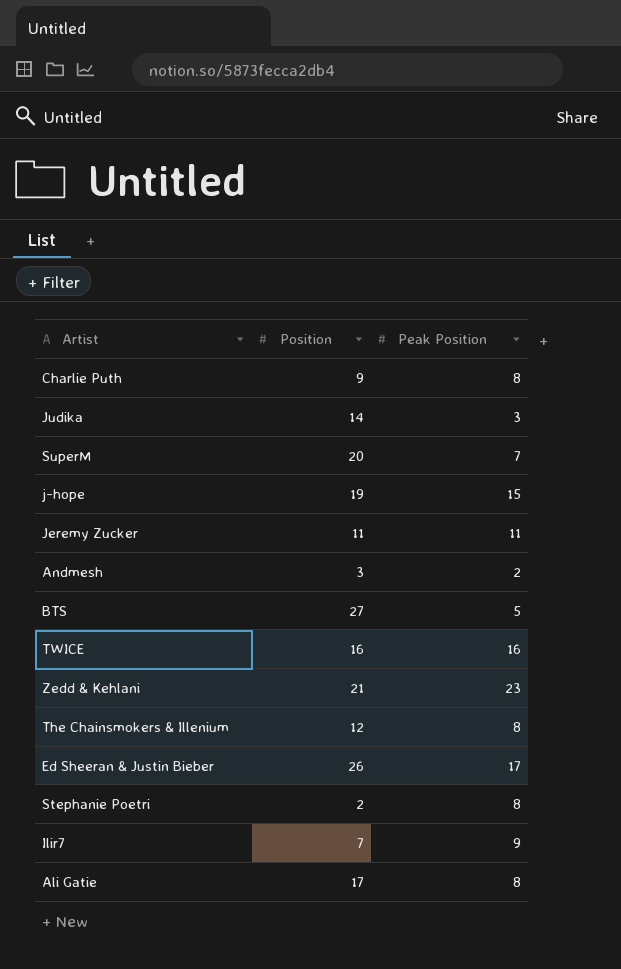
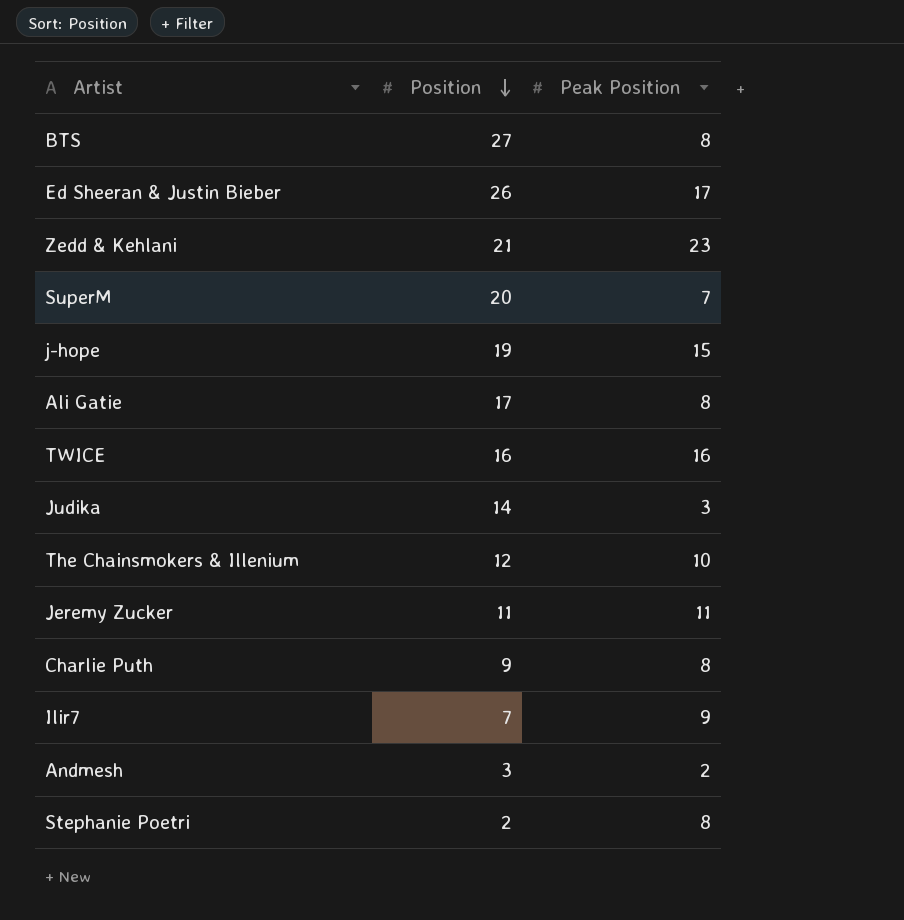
row order: none -> Position descending
BTS | Peak Position: 5 -> 8
The Chainsmokers & Illenium | Peak Position: 8 -> 10

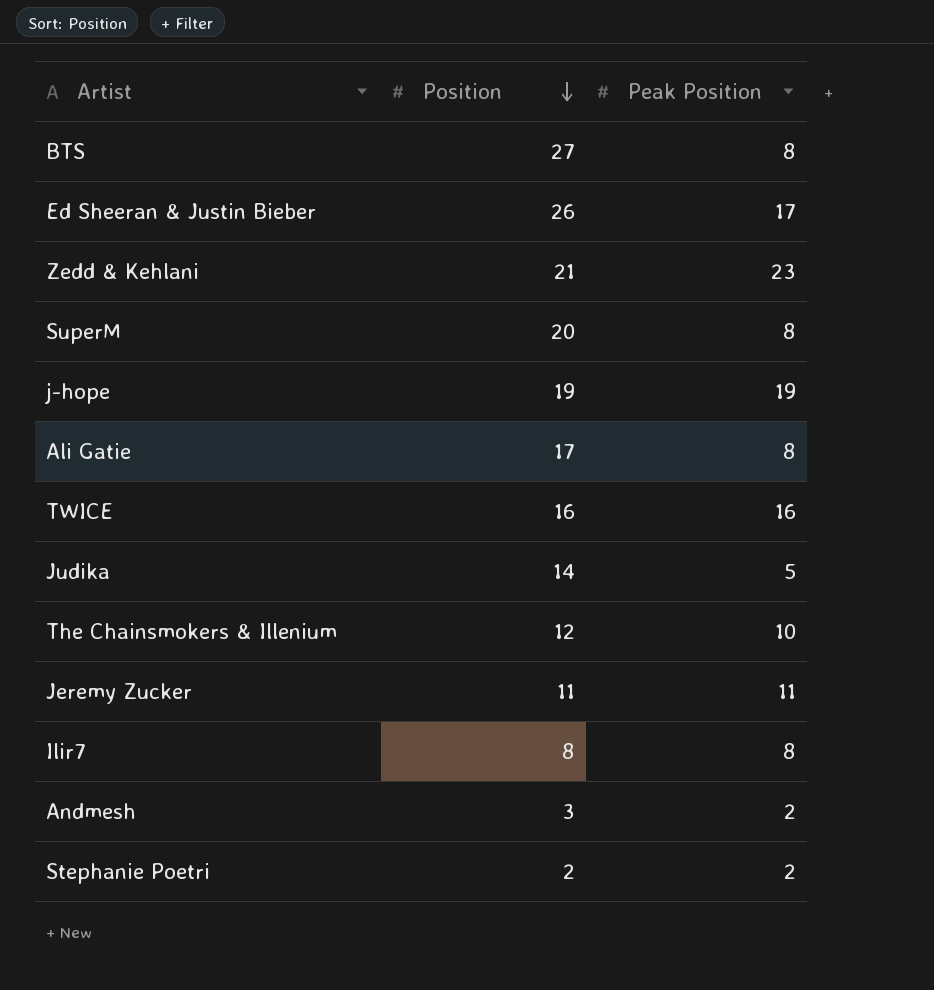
row Charlie Puth: 9 | 8 -> none
SuperM | Peak Position: 7 -> 8
j-hope | Peak Position: 15 -> 19
Judika | Peak Position: 3 -> 5
Ilir7 | Position: 7 -> 8
Ilir7 | Peak Position: 9 -> 8
Stephanie Poetri | Peak Position: 8 -> 2

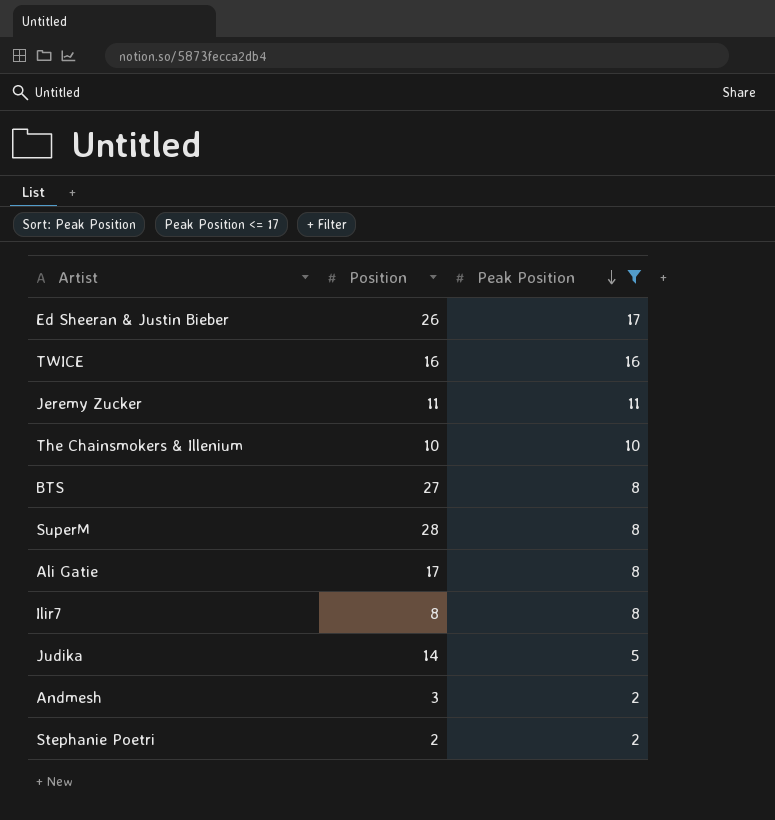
filter: none -> Peak Position <= 17
row order: Position descending -> Peak Position descending
The Chainsmokers & Illenium | Position: 12 -> 10
SuperM | Position: 20 -> 28

